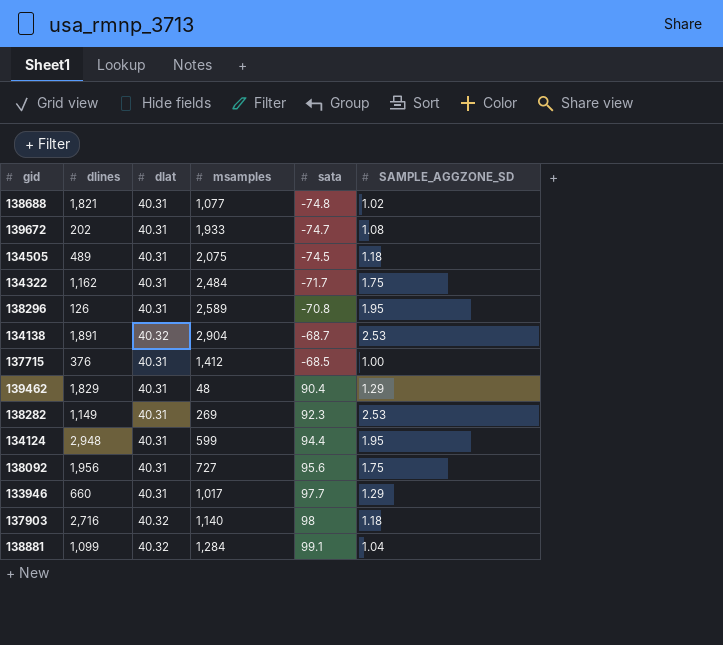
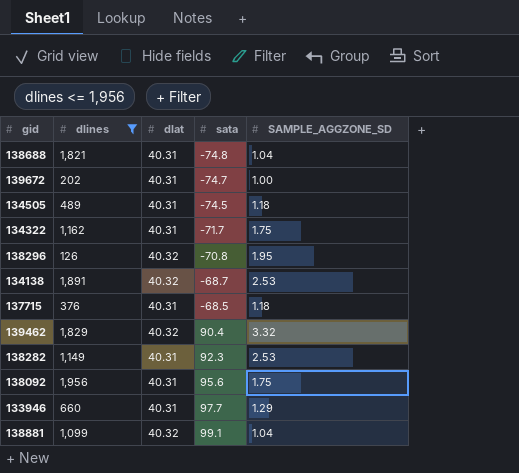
filter: none -> dlines <= 1,956
column msamples | position: 4 -> none
138688 | SAMPLE_AGGZONE_SD: 1.02 -> 1.04
139672 | SAMPLE_AGGZONE_SD: 1.08 -> 1.00
138296 | dlat: 40.31 -> 40.32
137715 | SAMPLE_AGGZONE_SD: 1.00 -> 1.18
139462 | dlat: 40.31 -> 40.32
139462 | SAMPLE_AGGZONE_SD: 1.29 -> 3.32

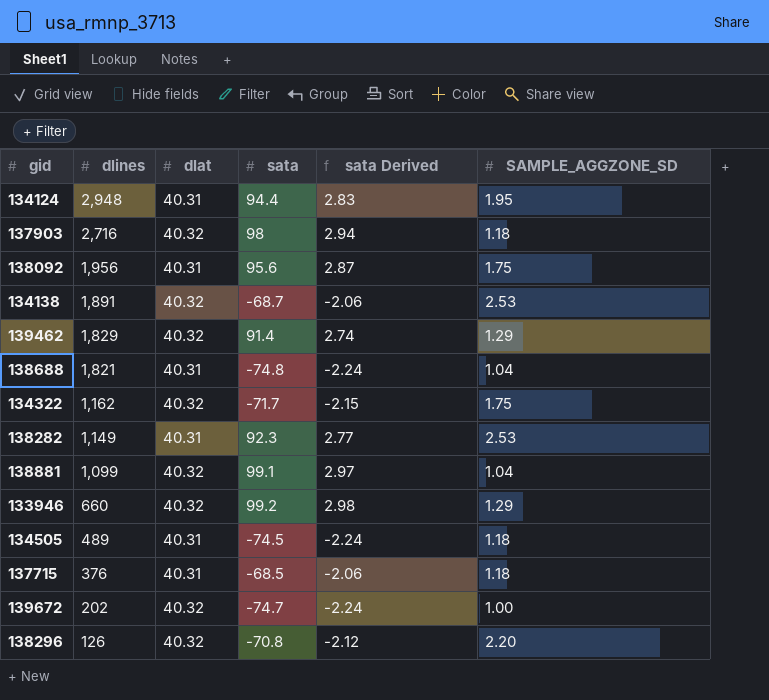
filter: dlines <= 1,956 -> none
row order: sata ascending -> dlines descending
column sata Derived | formula: none -> [sata] * 0.03
139462 | sata: 90.4 -> 91.4
139462 | SAMPLE_AGGZONE_SD: 3.32 -> 1.29
134322 | dlat: 40.31 -> 40.32
133946 | dlat: 40.31 -> 40.32
133946 | sata: 97.7 -> 99.2
139672 | dlat: 40.31 -> 40.32
138296 | SAMPLE_AGGZONE_SD: 1.95 -> 2.20

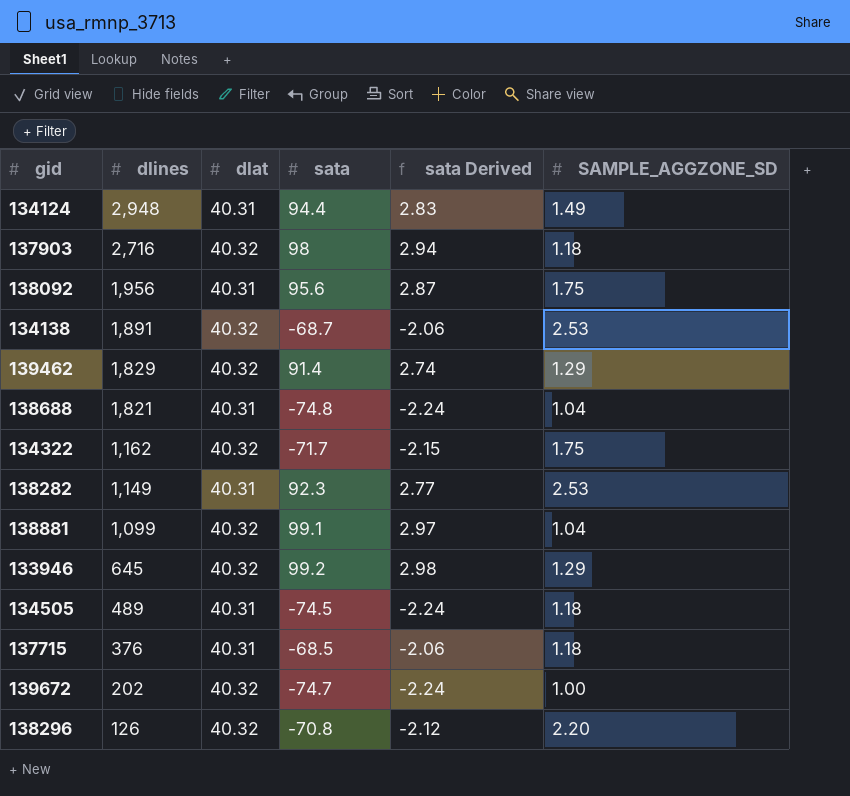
134124 | SAMPLE_AGGZONE_SD: 1.95 -> 1.49
133946 | dlines: 660 -> 645

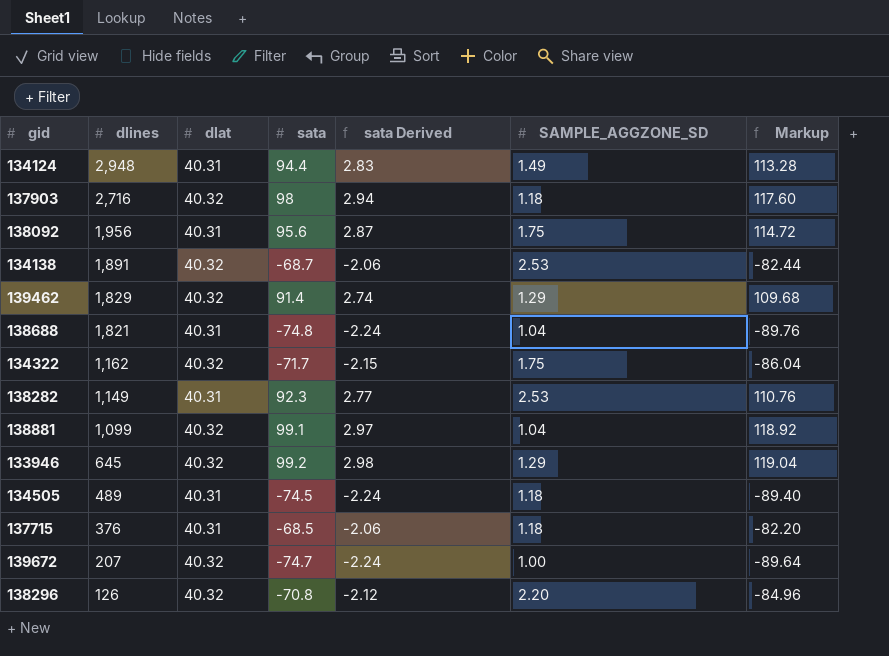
column Markup | formula: none -> [sata] * 1.2
139672 | dlines: 202 -> 207

